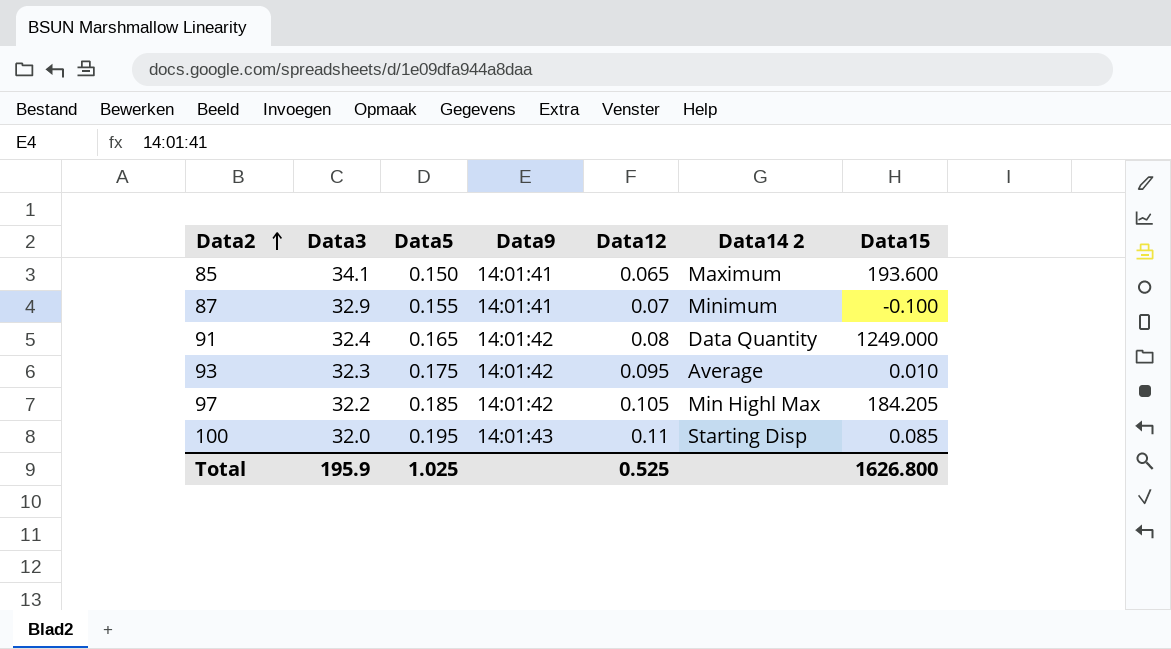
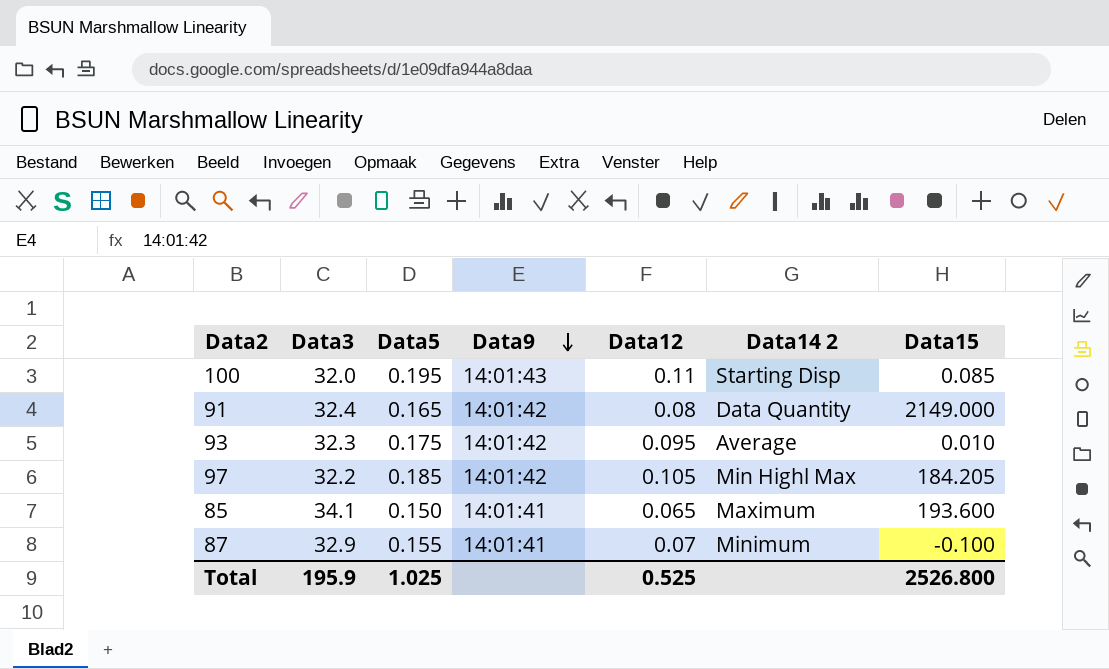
row order: Data2 ascending -> Data9 descending
91 | Data15: 1249.000 -> 2149.000
Total | Data15: 1626.800 -> 2526.800

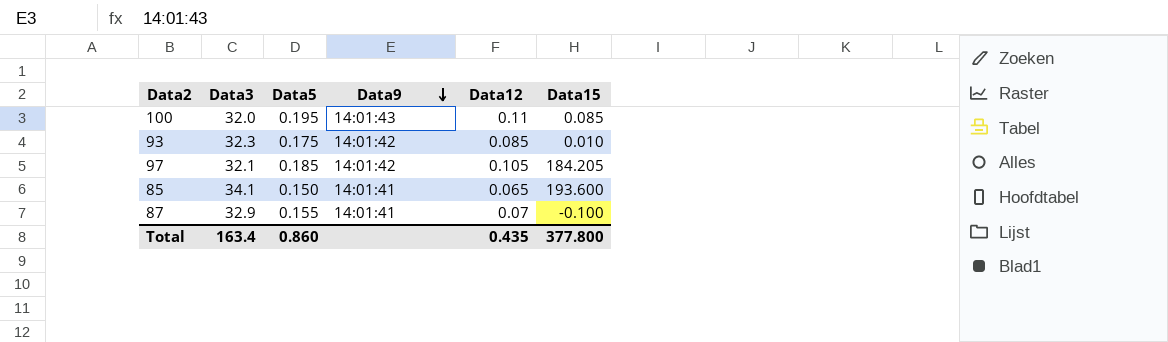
column Data14 2 | position: 6 -> none
row 91: 32.4 | 0.165 | 14:01:42 | 0.08 | Data Quantity | 2149.000 -> none
93 | Data12: 0.095 -> 0.085
97 | Data3: 32.2 -> 32.1
Total | Data3: 195.9 -> 163.4
Total | Data5: 1.025 -> 0.860
Total | Data12: 0.525 -> 0.435
Total | Data15: 2526.800 -> 377.800

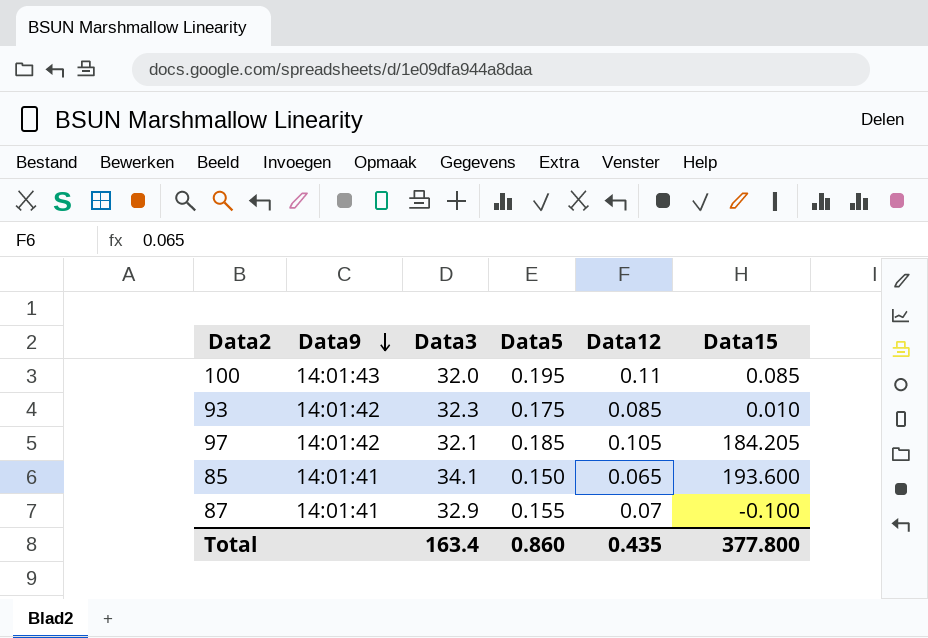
column Data9 | position: 4 -> 2

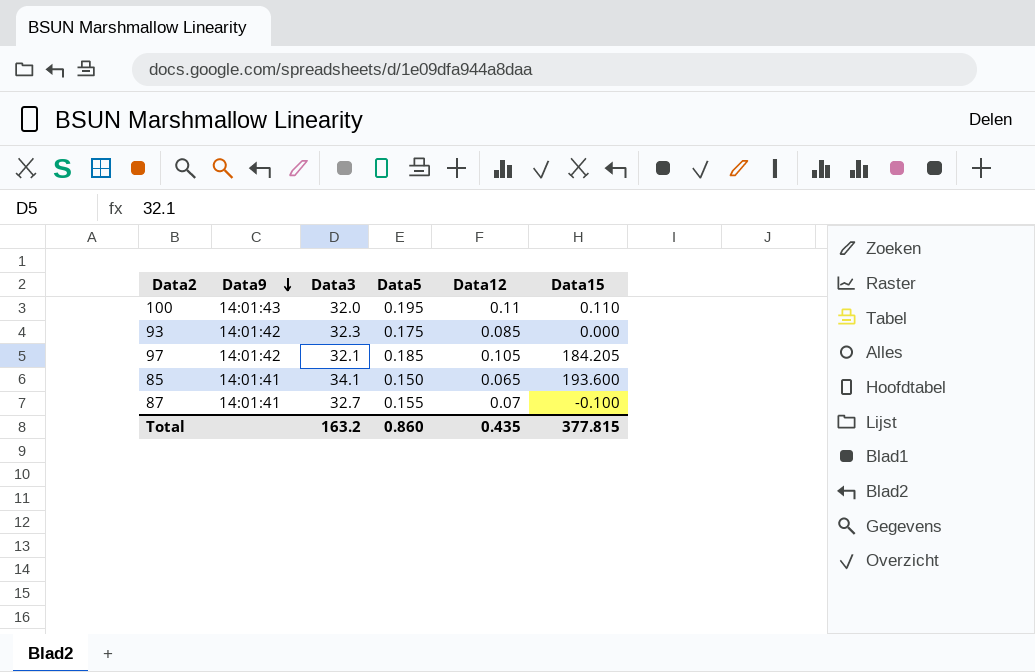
100 | Data15: 0.085 -> 0.110
93 | Data15: 0.010 -> 0.000
87 | Data3: 32.9 -> 32.7
Total | Data3: 163.4 -> 163.2
Total | Data15: 377.800 -> 377.815

